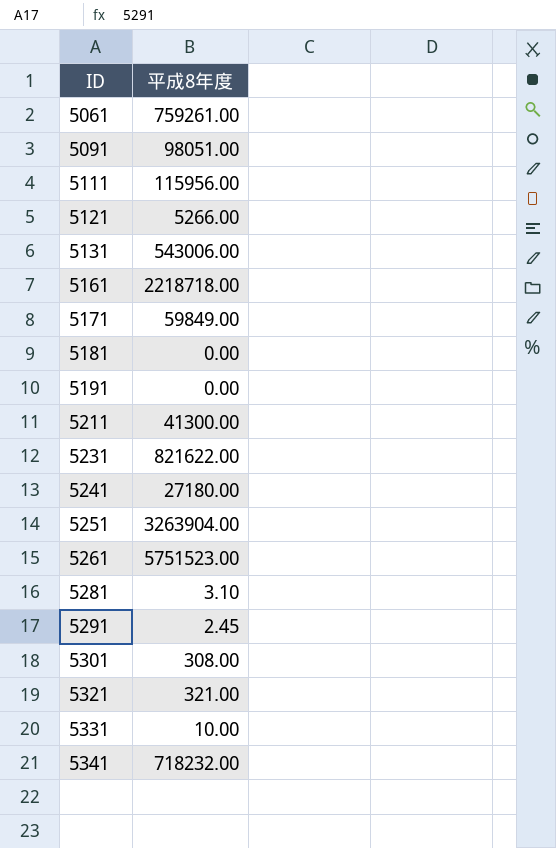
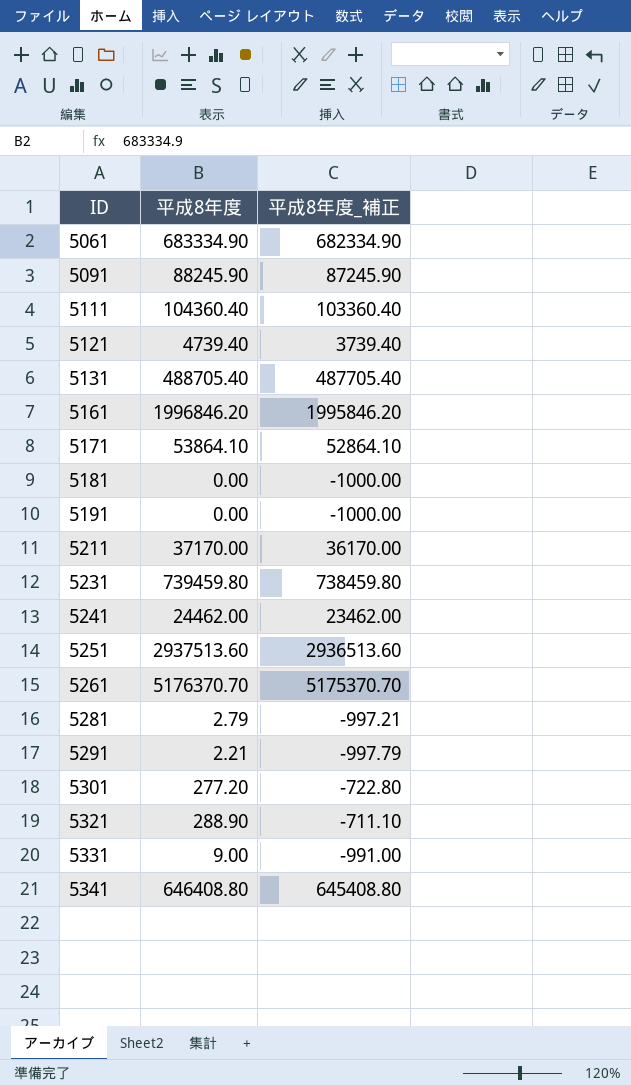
column 平成8年度_補正 | formula: none -> [平成8年度] - 1000
5061 | 平成8年度: 759261.00 -> 683334.90
5091 | 平成8年度: 98051.00 -> 88245.90
5111 | 平成8年度: 115956.00 -> 104360.40
5121 | 平成8年度: 5266.00 -> 4739.40
5131 | 平成8年度: 543006.00 -> 488705.40
5161 | 平成8年度: 2218718.00 -> 1996846.20
5171 | 平成8年度: 59849.00 -> 53864.10
5211 | 平成8年度: 41300.00 -> 37170.00
5231 | 平成8年度: 821622.00 -> 739459.80
5241 | 平成8年度: 27180.00 -> 24462.00
5251 | 平成8年度: 3263904.00 -> 2937513.60
5261 | 平成8年度: 5751523.00 -> 5176370.70
5281 | 平成8年度: 3.10 -> 2.79
5291 | 平成8年度: 2.45 -> 2.21
5301 | 平成8年度: 308.00 -> 277.20
5321 | 平成8年度: 321.00 -> 288.90
5331 | 平成8年度: 10.00 -> 9.00
5341 | 平成8年度: 718232.00 -> 646408.80

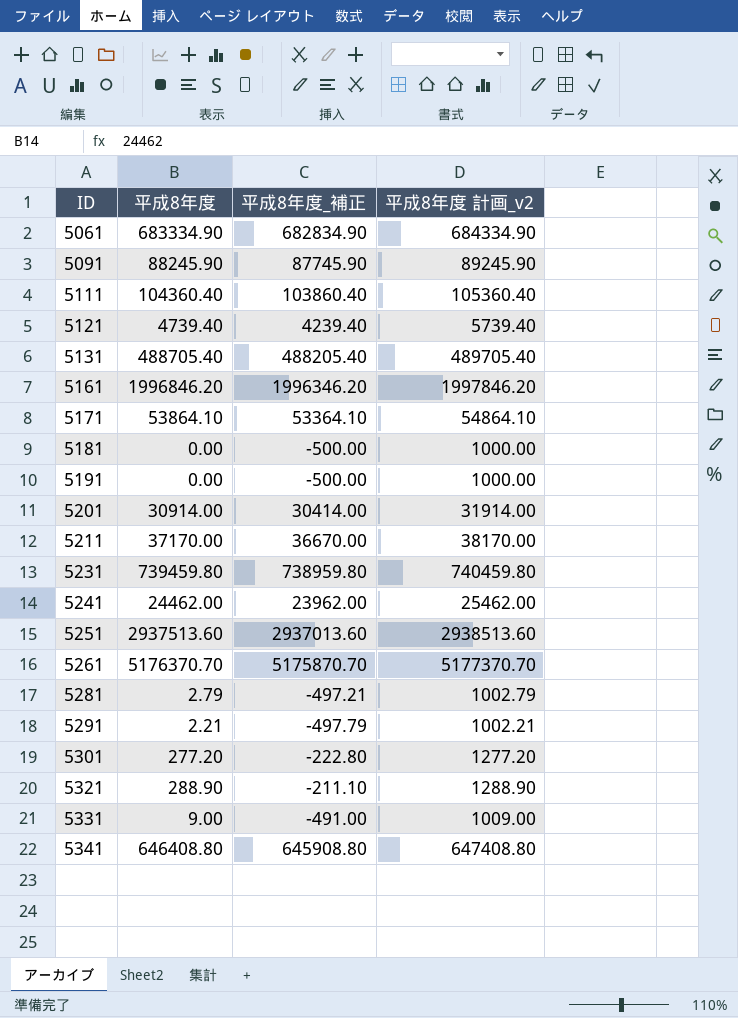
column 平成8年度_補正 | formula: [平成8年度] - 1000 -> [平成8年度] - 500
column 平成8年度 計画_v2 | formula: none -> [平成8年度] + 1000
row 5201: none -> 30914.00 | 30414.00 | 31914.00

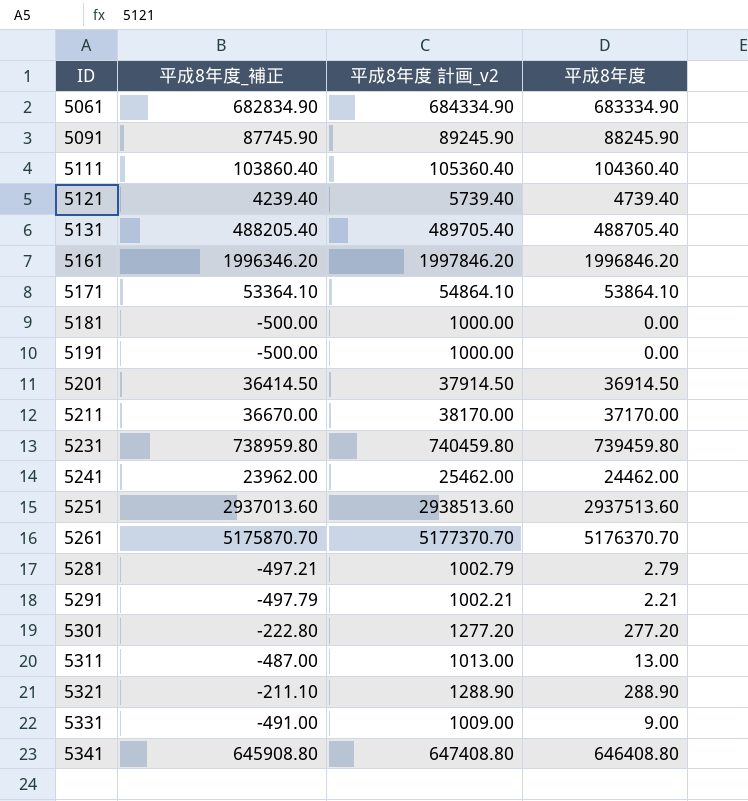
column 平成8年度 | position: 2 -> 4
5201 | 平成8年度_補正: 30414.00 -> 36414.50
5201 | 平成8年度 計画_v2: 31914.00 -> 37914.50
5201 | 平成8年度: 30914.00 -> 36914.50
row 5311: none -> -487.00 | 1013.00 | 13.00

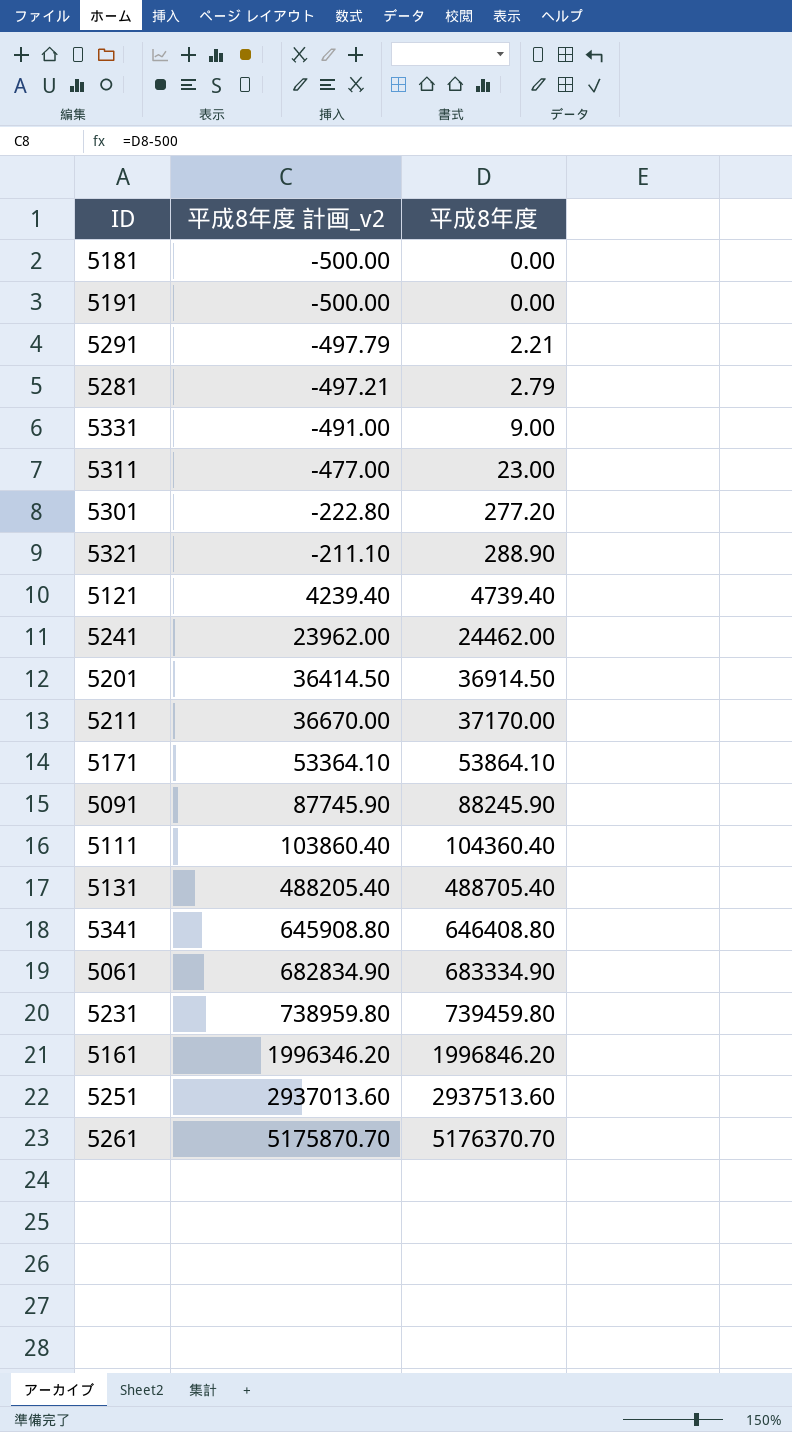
row order: ID ascending -> 平成8年度 計画_v2 ascending
column 平成8年度_補正 | formula: [平成8年度] - 500 -> none
column 平成8年度 計画_v2 | formula: [平成8年度] + 1000 -> [平成8年度] - 500
5311 | 平成8年度: 13.00 -> 23.00

